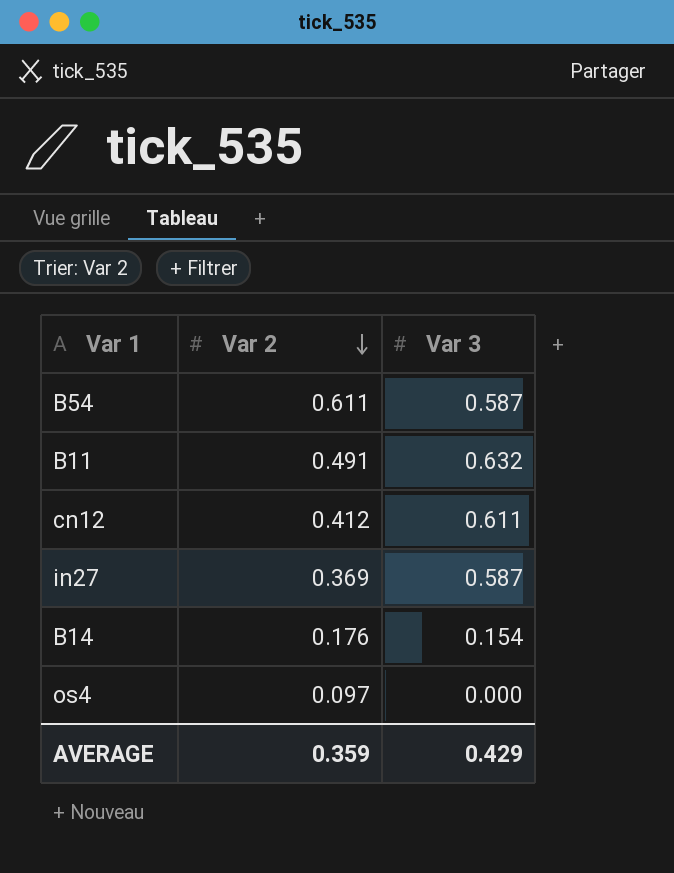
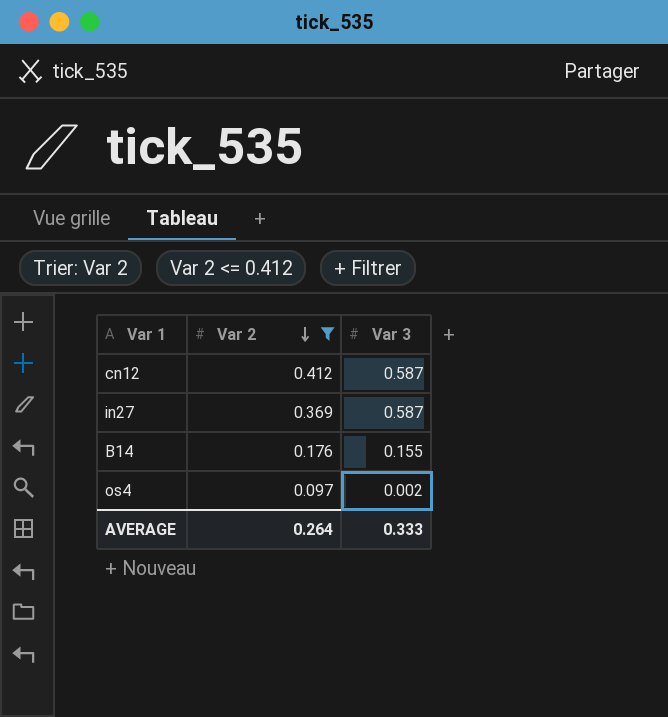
filter: none -> Var 2 <= 0.412
cn12 | Var 3: 0.611 -> 0.587
B14 | Var 3: 0.154 -> 0.155
os4 | Var 3: 0.000 -> 0.002
AVERAGE | Var 2: 0.359 -> 0.264
AVERAGE | Var 3: 0.429 -> 0.333

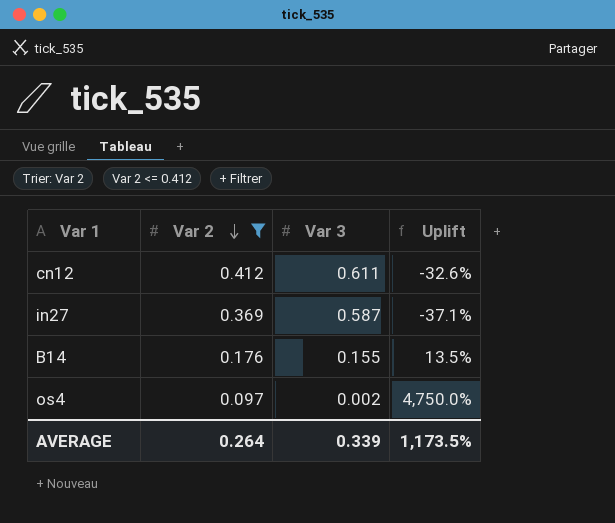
column Uplift | formula: none -> ([Var 2] - [Var 3]) / [Var 3]
cn12 | Var 3: 0.587 -> 0.611
AVERAGE | Var 3: 0.333 -> 0.339

